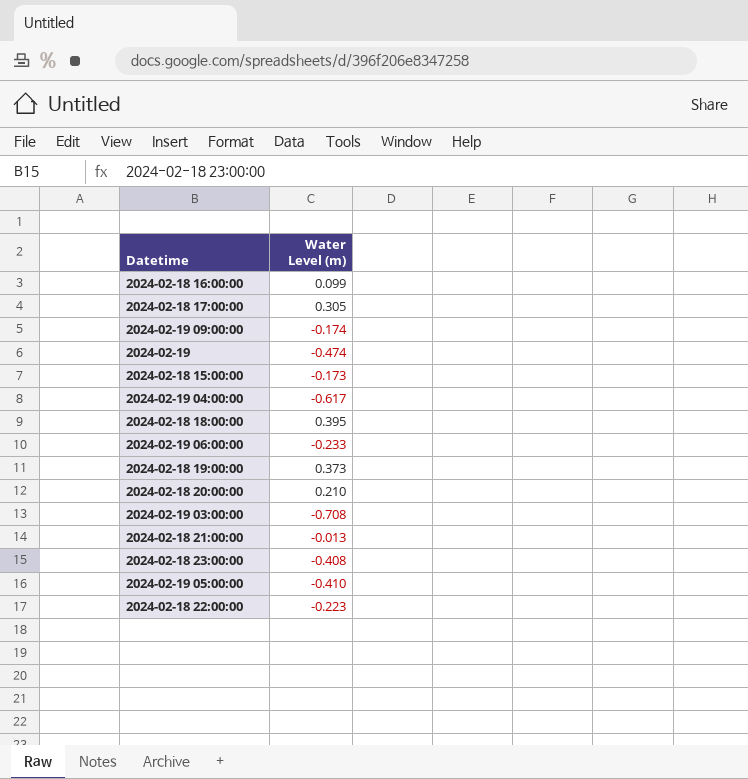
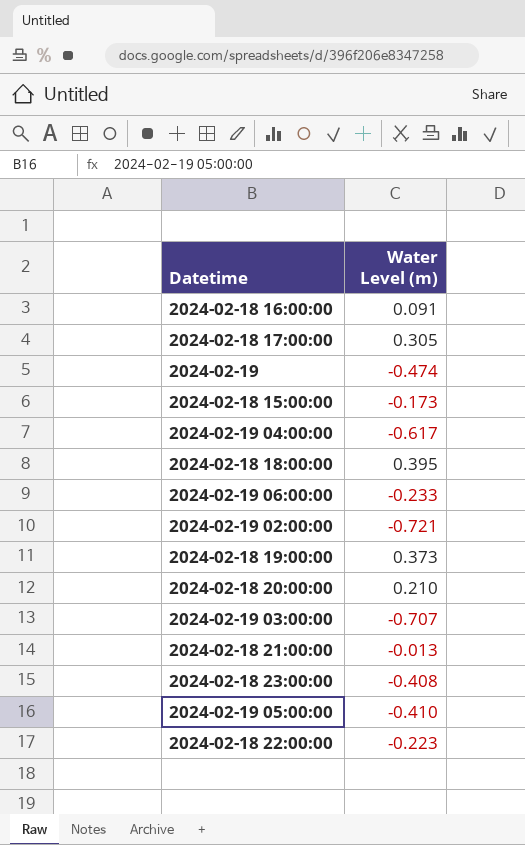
row 2024-02-19 09:00:00: -0.174 -> none
2024-02-18 16:00:00 | Water Level (m): 0.099 -> 0.091
row 2024-02-19 02:00:00: none -> -0.721
2024-02-19 03:00:00 | Water Level (m): -0.708 -> -0.707

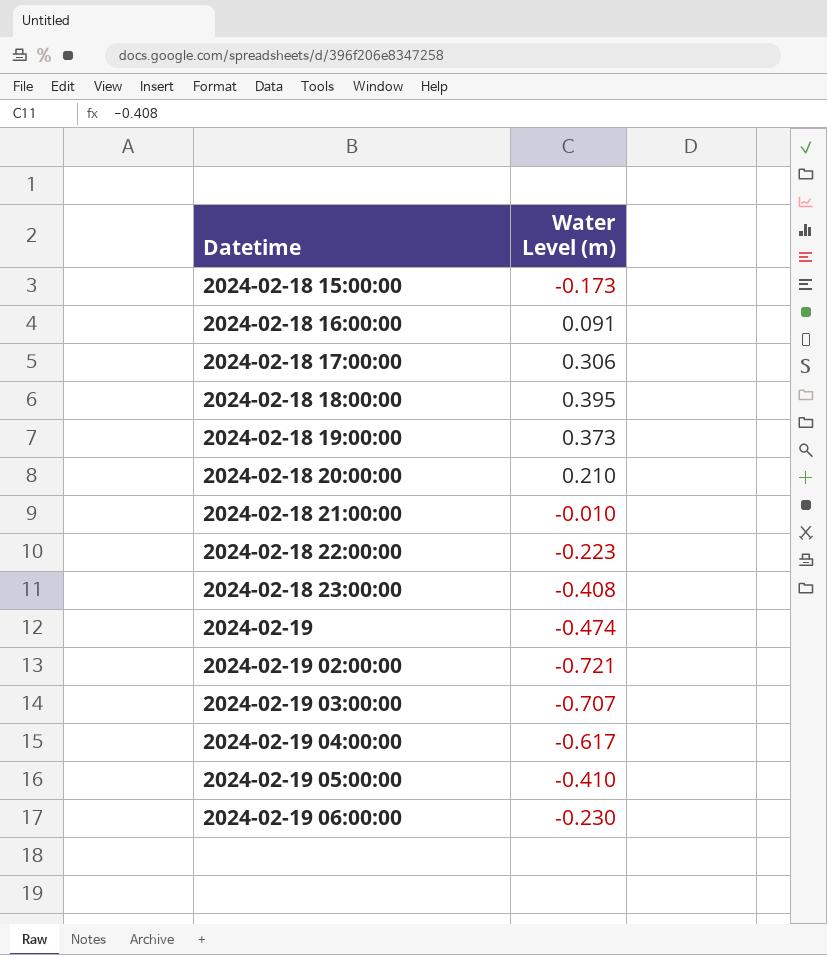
row order: none -> Datetime ascending
2024-02-18 17:00:00 | Water Level (m): 0.305 -> 0.306
2024-02-18 21:00:00 | Water Level (m): -0.013 -> -0.010
2024-02-19 06:00:00 | Water Level (m): -0.233 -> -0.230

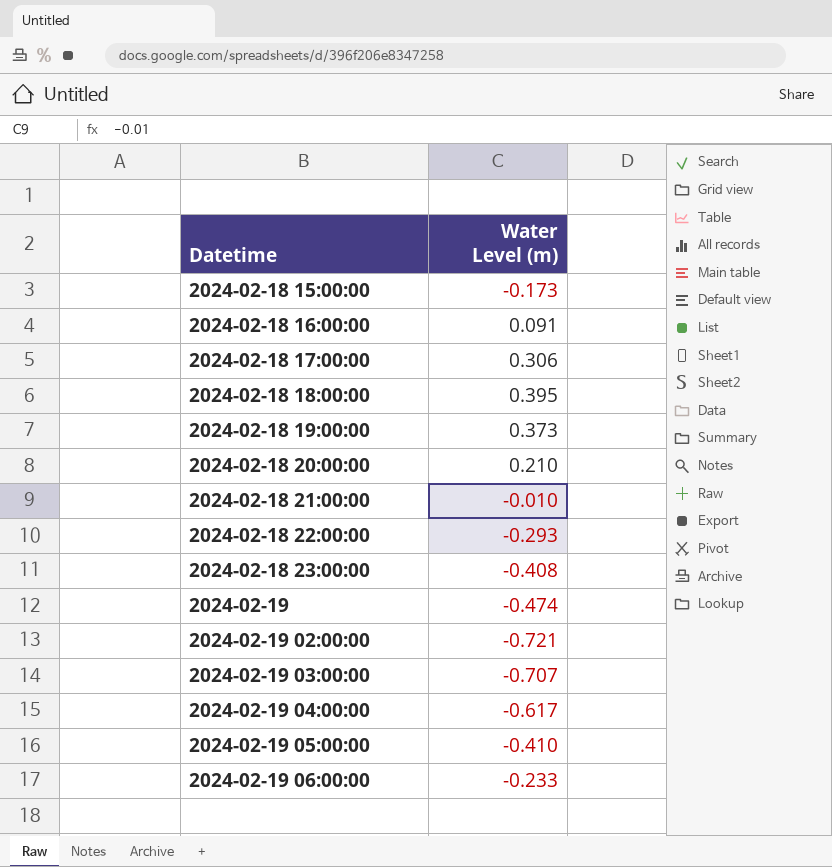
2024-02-18 22:00:00 | Water Level (m): -0.223 -> -0.293
2024-02-19 06:00:00 | Water Level (m): -0.230 -> -0.233

